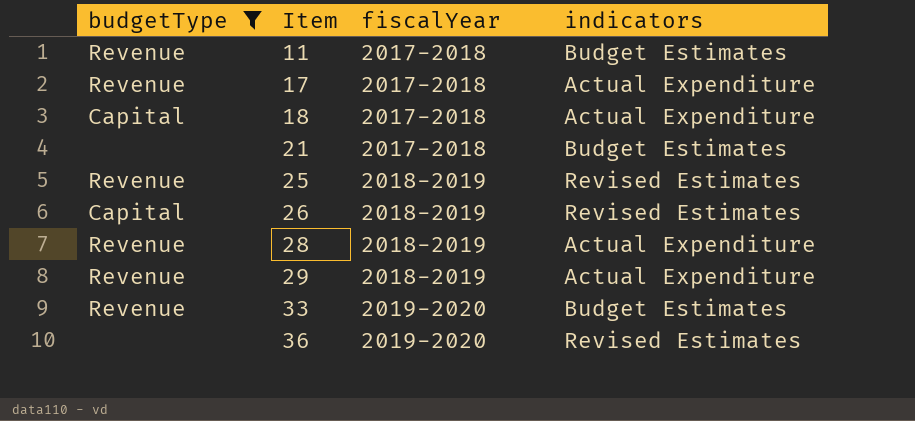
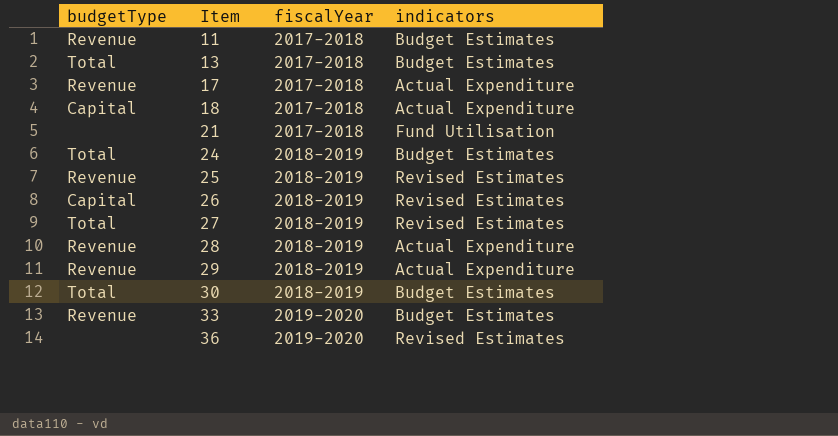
filter: budgetType != Total -> none
21 | indicators: Budget Estimates -> Fund Utilisation

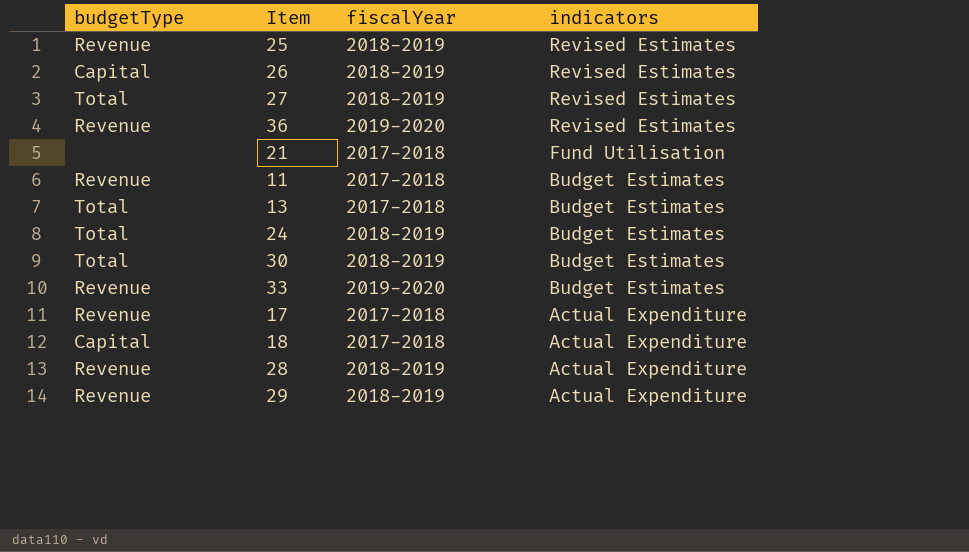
row order: Item ascending -> indicators descending
36 | budgetType: none -> Revenue

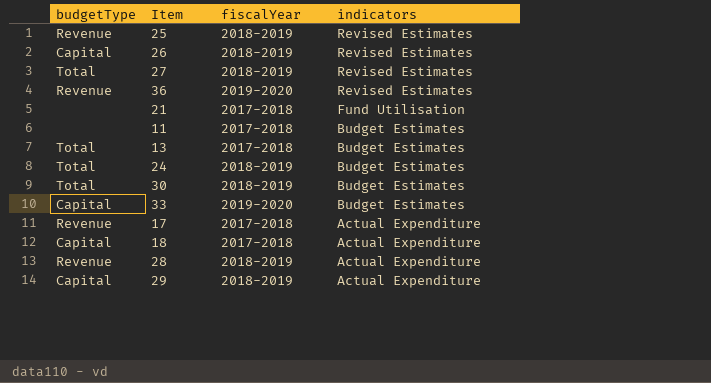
11 | budgetType: Revenue -> none
33 | budgetType: Revenue -> Capital
29 | budgetType: Revenue -> Capital

